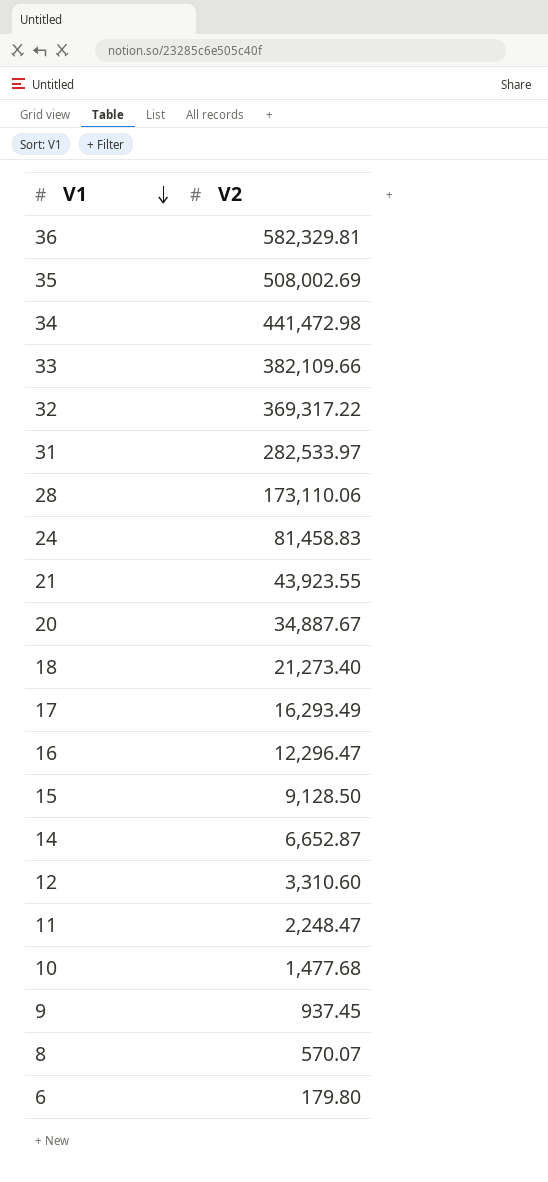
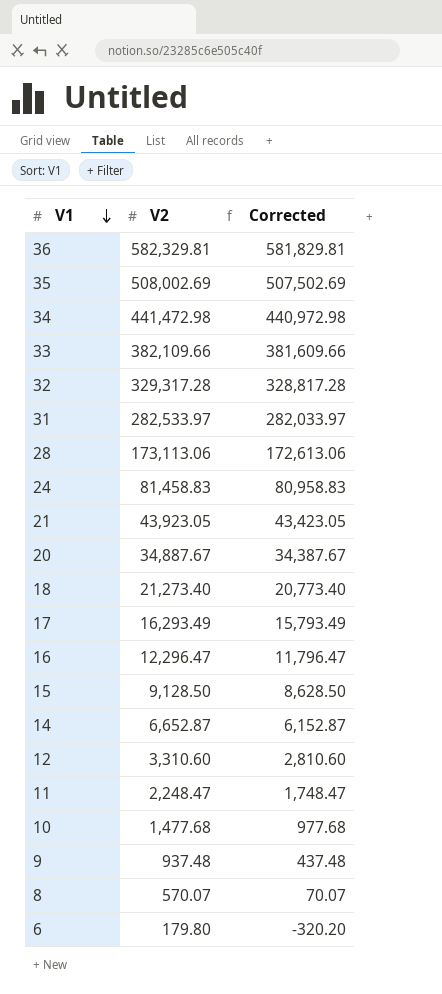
column Corrected | formula: none -> [V2] - 500
32 | V2: 369,317.22 -> 329,317.28
28 | V2: 173,110.06 -> 173,113.06
21 | V2: 43,923.55 -> 43,923.05
9 | V2: 937.45 -> 937.48

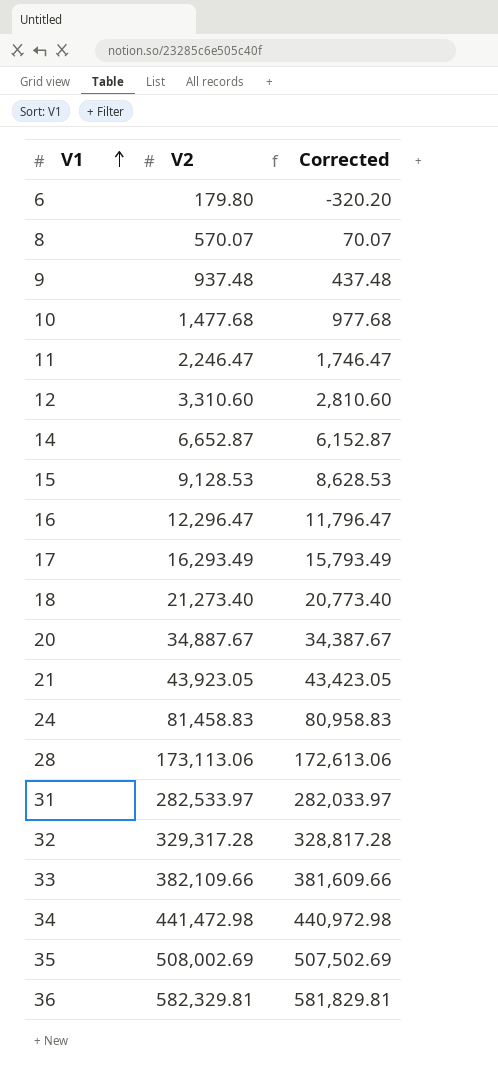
row order: V1 descending -> V1 ascending
11 | V2: 2,248.47 -> 2,246.47
11 | Corrected: 1,748.47 -> 1,746.47
15 | V2: 9,128.50 -> 9,128.53
15 | Corrected: 8,628.50 -> 8,628.53

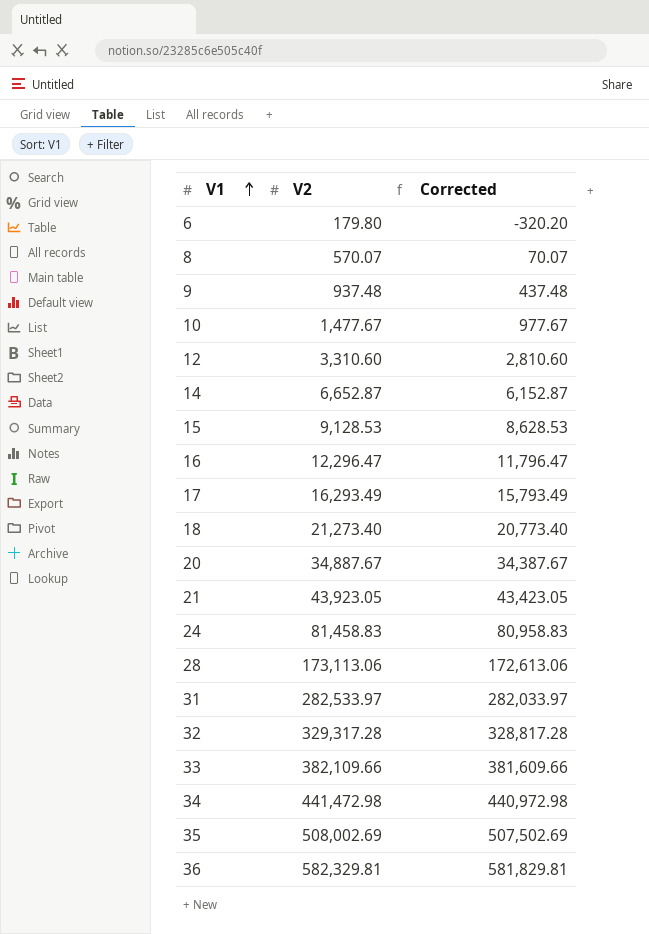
row 11: 2,246.47 | 1,746.47 -> none
10 | V2: 1,477.68 -> 1,477.67
10 | Corrected: 977.68 -> 977.67

